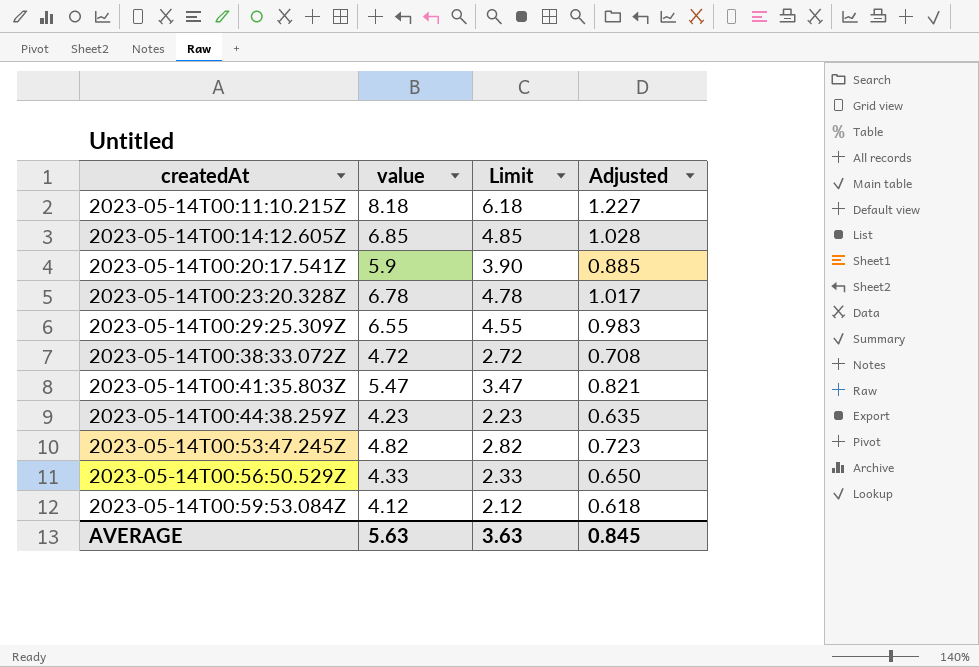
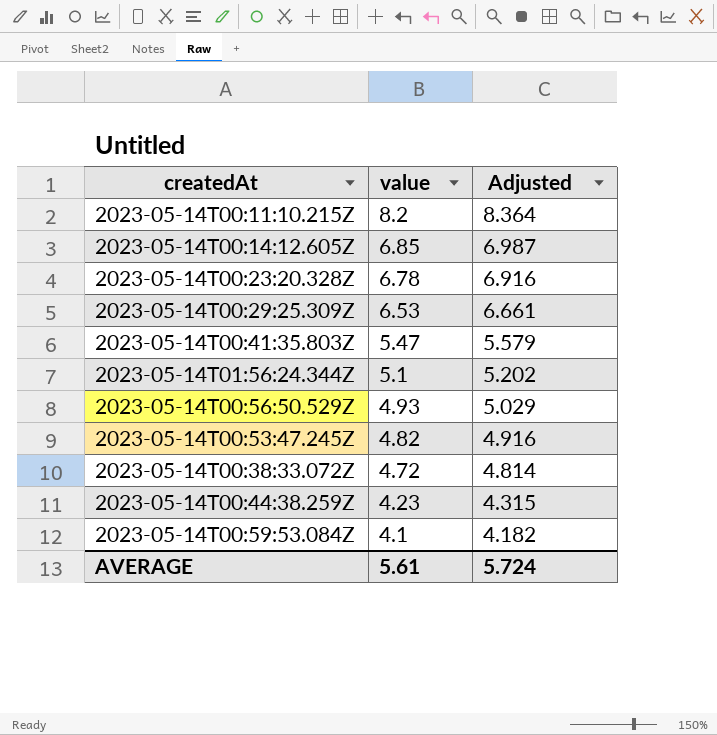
row order: createdAt ascending -> value descending
column Limit | formula: [value] - 2 -> none
column Adjusted | formula: [value] * 0.15 -> [value] * 1.02
row 2023-05-14T00:20:17.541Z: 5.9 | 3.90 | 0.885 -> none
2023-05-14T00:11:10.215Z | value: 8.18 -> 8.2
2023-05-14T00:29:25.309Z | value: 6.55 -> 6.53
row 2023-05-14T01:56:24.344Z: none -> 5.1 | 5.202
2023-05-14T00:56:50.529Z | value: 4.33 -> 4.93
2023-05-14T00:59:53.084Z | value: 4.12 -> 4.1
AVERAGE | value: 5.63 -> 5.61
AVERAGE | Adjusted: 0.845 -> 5.724

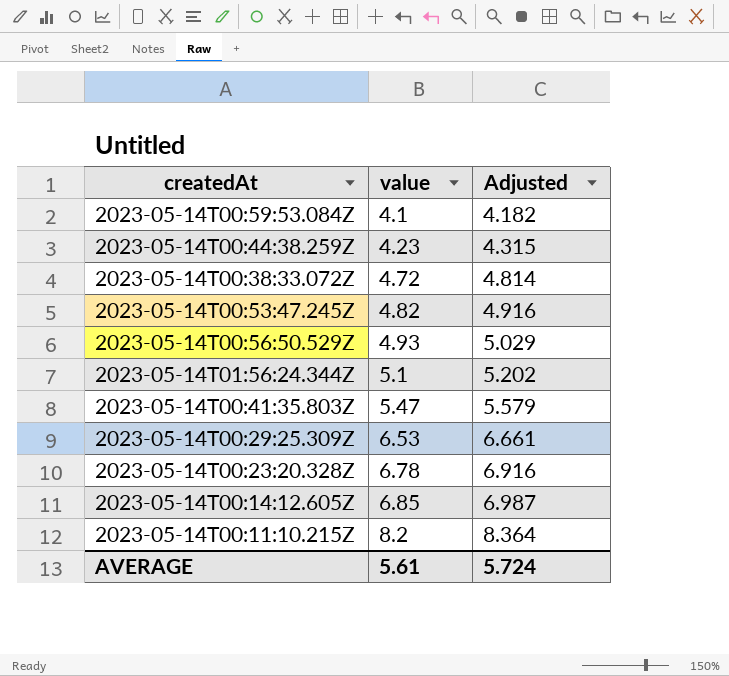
row order: value descending -> value ascending

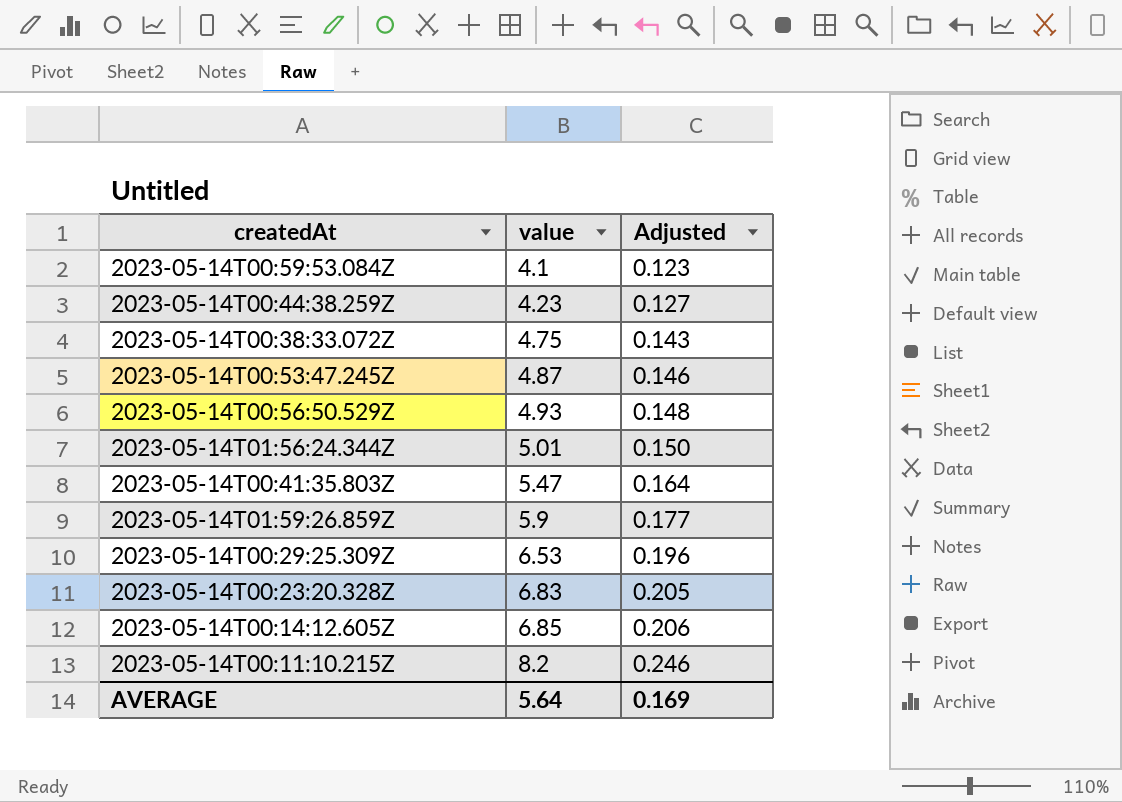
column Adjusted | formula: [value] * 1.02 -> [value] * 0.03
2023-05-14T00:38:33.072Z | value: 4.72 -> 4.75
2023-05-14T00:53:47.245Z | value: 4.82 -> 4.87
2023-05-14T01:56:24.344Z | value: 5.1 -> 5.01
row 2023-05-14T01:59:26.859Z: none -> 5.9 | 0.177
2023-05-14T00:23:20.328Z | value: 6.78 -> 6.83
AVERAGE | value: 5.61 -> 5.64
AVERAGE | Adjusted: 5.724 -> 0.169

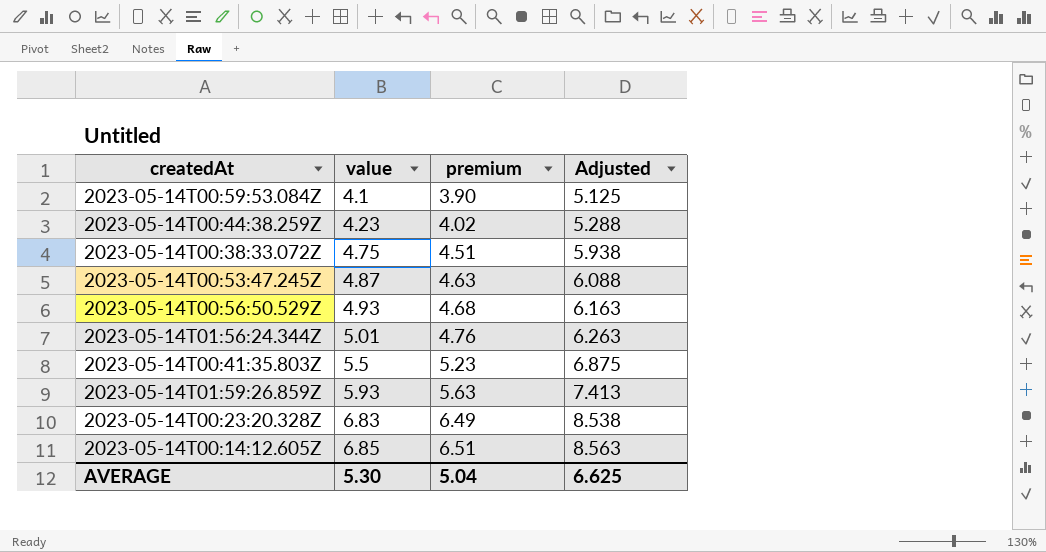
column premium | formula: none -> [value] * 0.95
column Adjusted | formula: [value] * 0.03 -> [value] * 1.25
row 2023-05-14T00:29:25.309Z: 6.53 | 0.196 -> none
row 2023-05-14T00:11:10.215Z: 8.2 | 0.246 -> none
2023-05-14T00:41:35.803Z | value: 5.47 -> 5.5
2023-05-14T01:59:26.859Z | value: 5.9 -> 5.93
AVERAGE | value: 5.64 -> 5.30
AVERAGE | Adjusted: 0.169 -> 6.625

